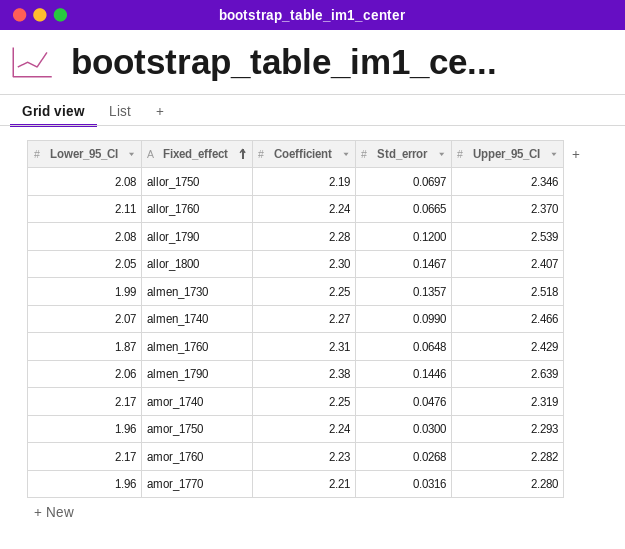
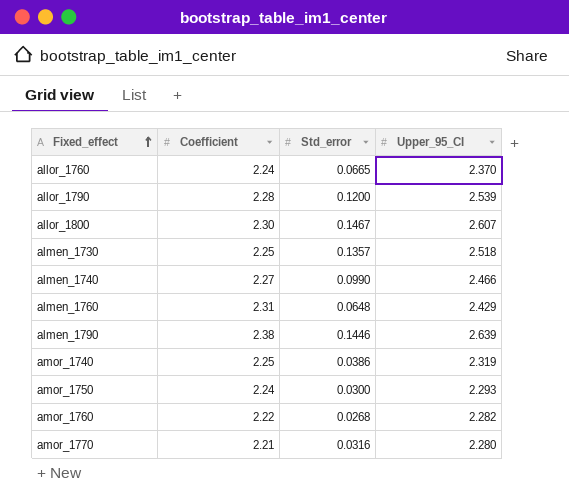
column Lower_95_CI | position: 1 -> none
row allor_1750: 2.08 | 2.19 | 0.0697 | 2.346 -> none
allor_1800 | Upper_95_CI: 2.407 -> 2.607
amor_1740 | Std_error: 0.0476 -> 0.0386
amor_1760 | Coefficient: 2.23 -> 2.22

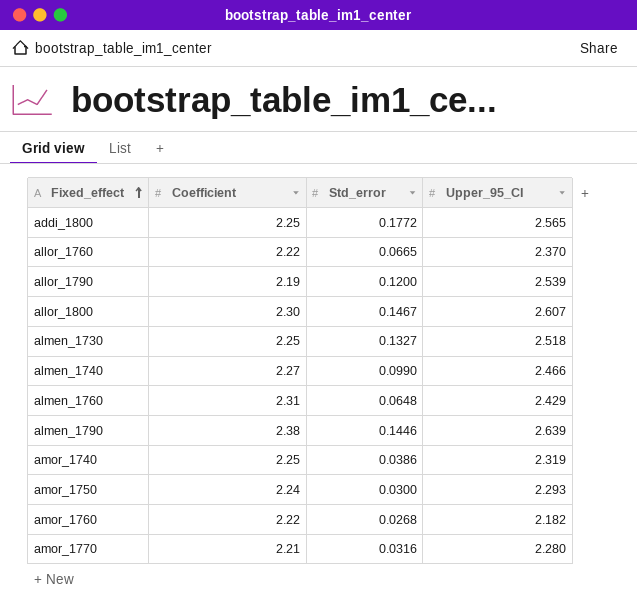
row addi_1800: none -> 2.25 | 0.1772 | 2.565
allor_1760 | Coefficient: 2.24 -> 2.22
allor_1790 | Coefficient: 2.28 -> 2.19
almen_1730 | Std_error: 0.1357 -> 0.1327
amor_1760 | Upper_95_CI: 2.282 -> 2.182

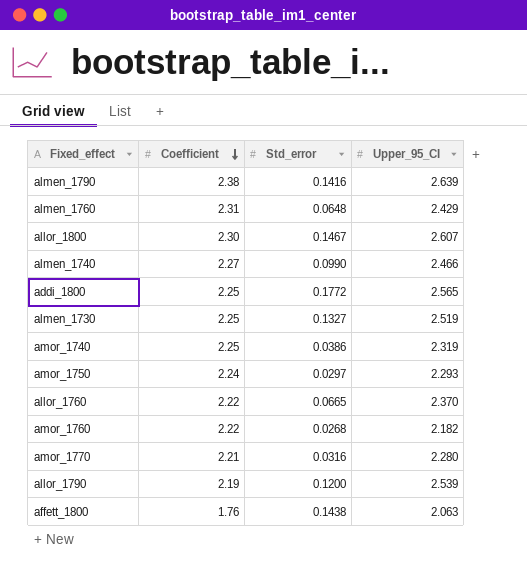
row order: Fixed_effect ascending -> Coefficient descending
almen_1790 | Std_error: 0.1446 -> 0.1416
almen_1730 | Upper_95_CI: 2.518 -> 2.519
amor_1750 | Std_error: 0.0300 -> 0.0297
row affett_1800: none -> 1.76 | 0.1438 | 2.063

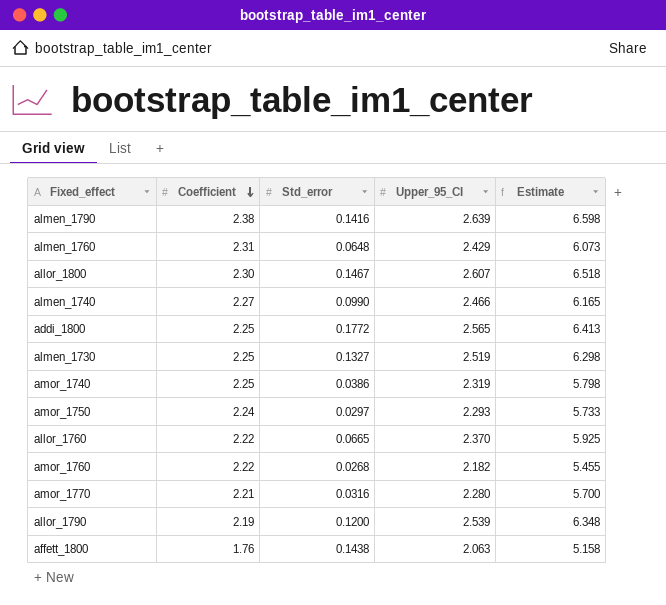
column Estimate | formula: none -> [Upper_95_CI] * 2.5

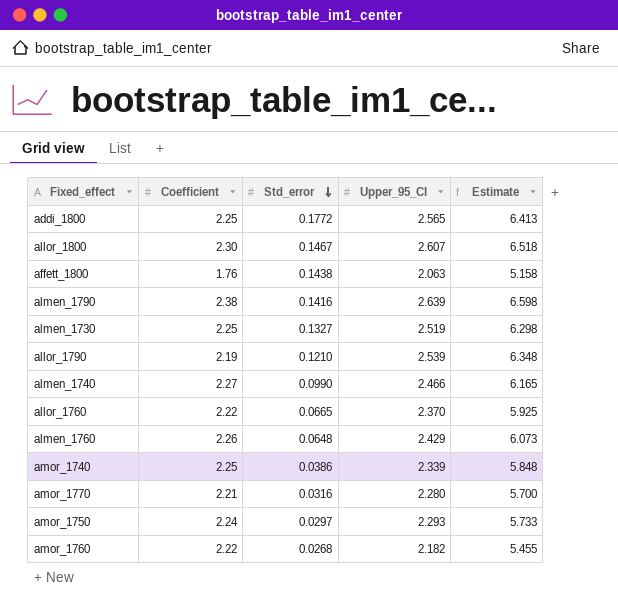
row order: Coefficient descending -> Std_error descending
allor_1790 | Std_error: 0.1200 -> 0.1210
almen_1760 | Coefficient: 2.31 -> 2.26
amor_1740 | Upper_95_CI: 2.319 -> 2.339
amor_1740 | Estimate: 5.798 -> 5.848

